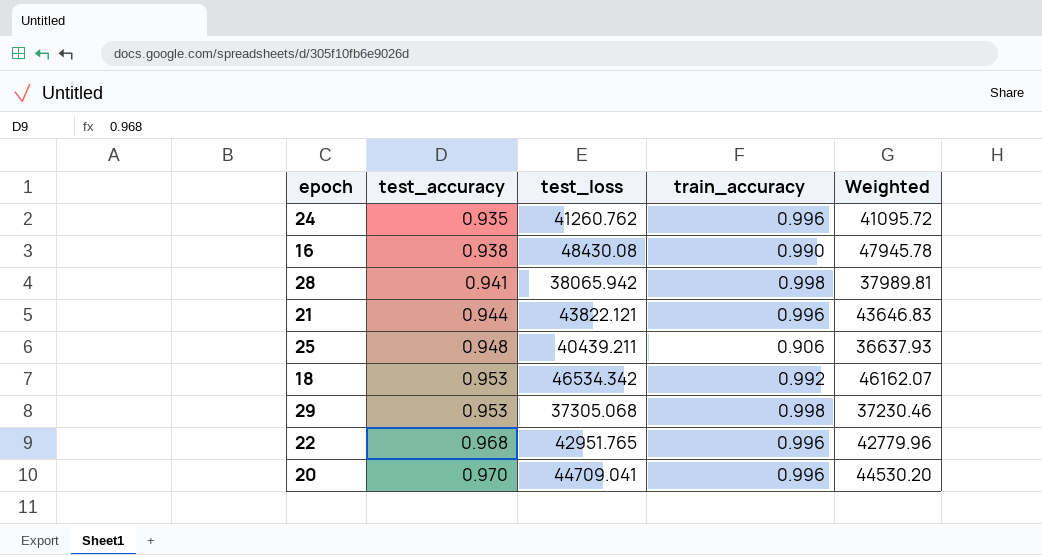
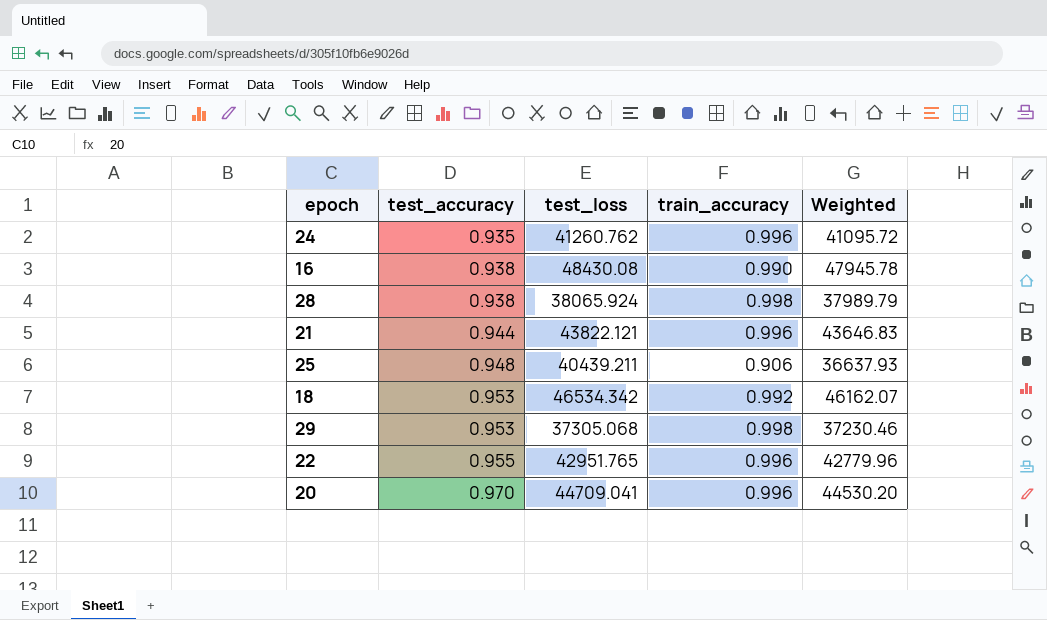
28 | test_accuracy: 0.941 -> 0.938
28 | test_loss: 38065.942 -> 38065.924
28 | Weighted: 37989.81 -> 37989.79
22 | test_accuracy: 0.968 -> 0.955

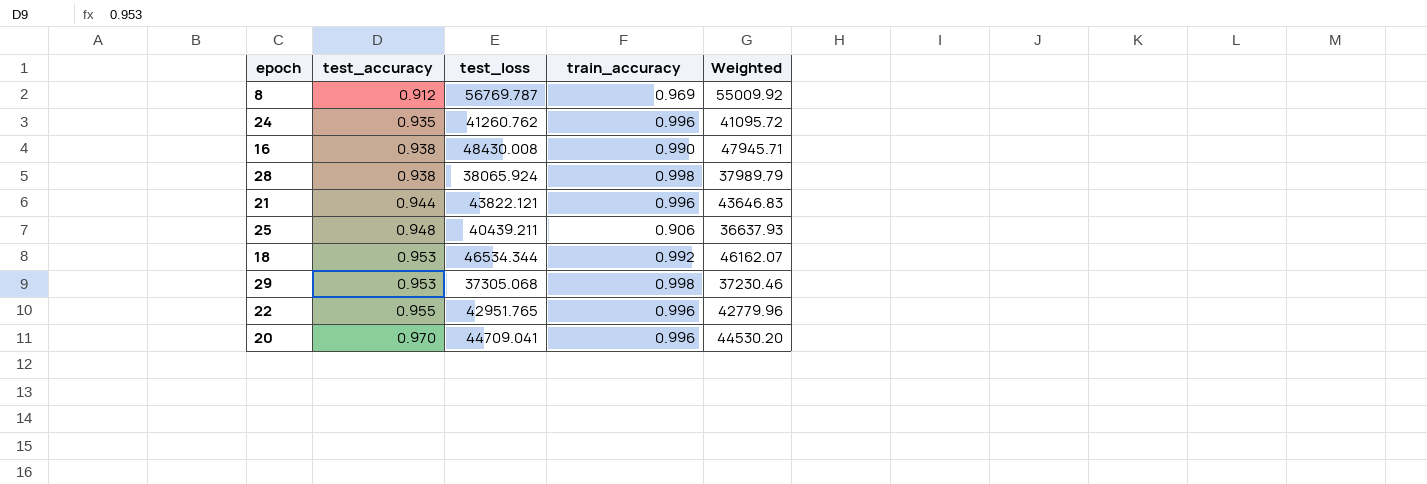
row 8: none -> 0.912 | 56769.787 | 0.969 | 55009.92
16 | test_loss: 48430.08 -> 48430.008
16 | Weighted: 47945.78 -> 47945.71
18 | test_loss: 46534.342 -> 46534.344

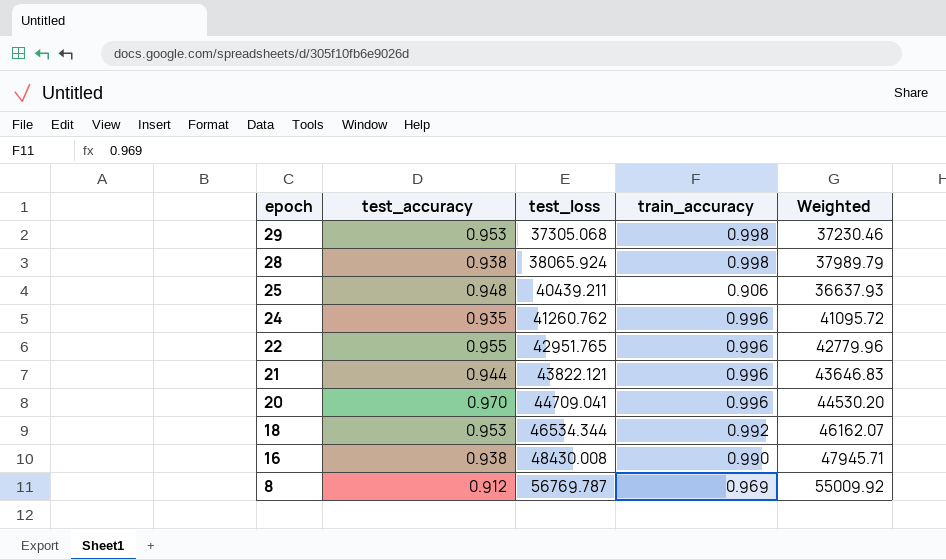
row order: test_accuracy ascending -> epoch descending

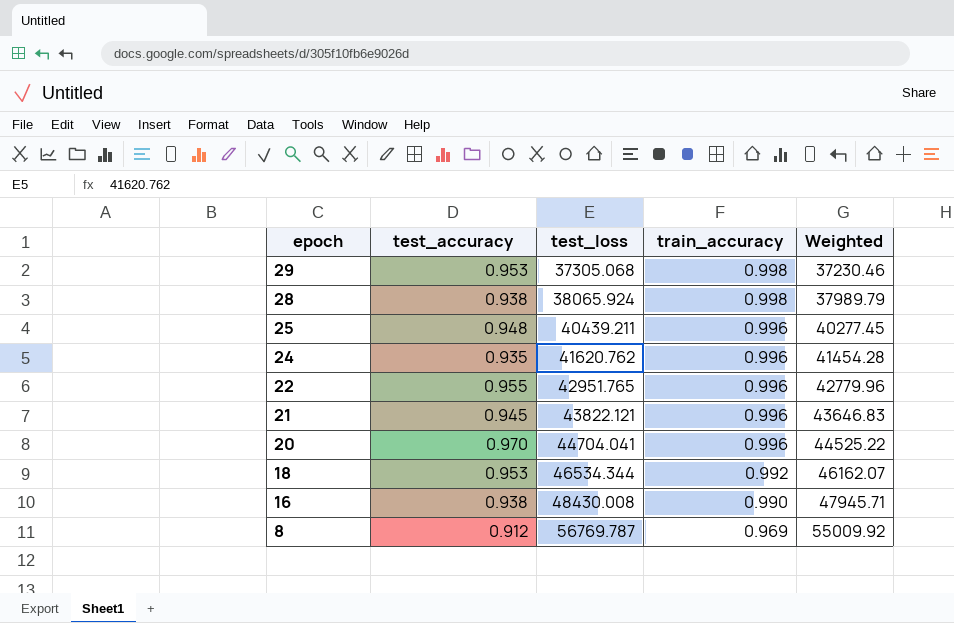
25 | train_accuracy: 0.906 -> 0.996
25 | Weighted: 36637.93 -> 40277.45
24 | test_loss: 41260.762 -> 41620.762
24 | Weighted: 41095.72 -> 41454.28
21 | test_accuracy: 0.944 -> 0.945
20 | test_loss: 44709.041 -> 44704.041
20 | Weighted: 44530.20 -> 44525.22

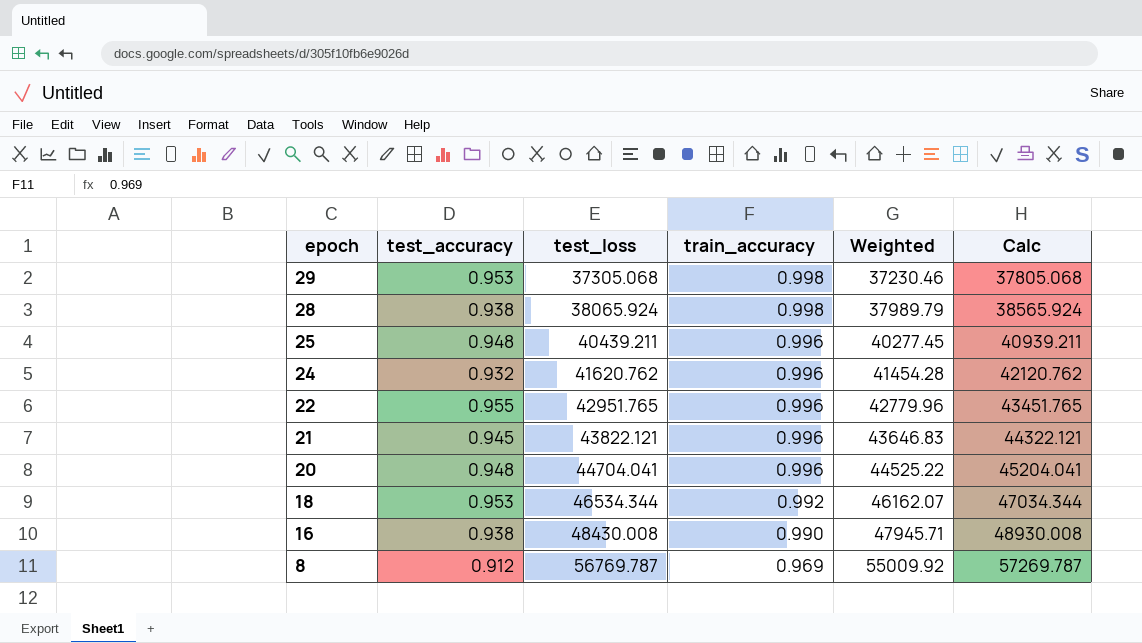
column Calc | formula: none -> [test_loss] + 500
24 | test_accuracy: 0.935 -> 0.932
20 | test_accuracy: 0.970 -> 0.948

